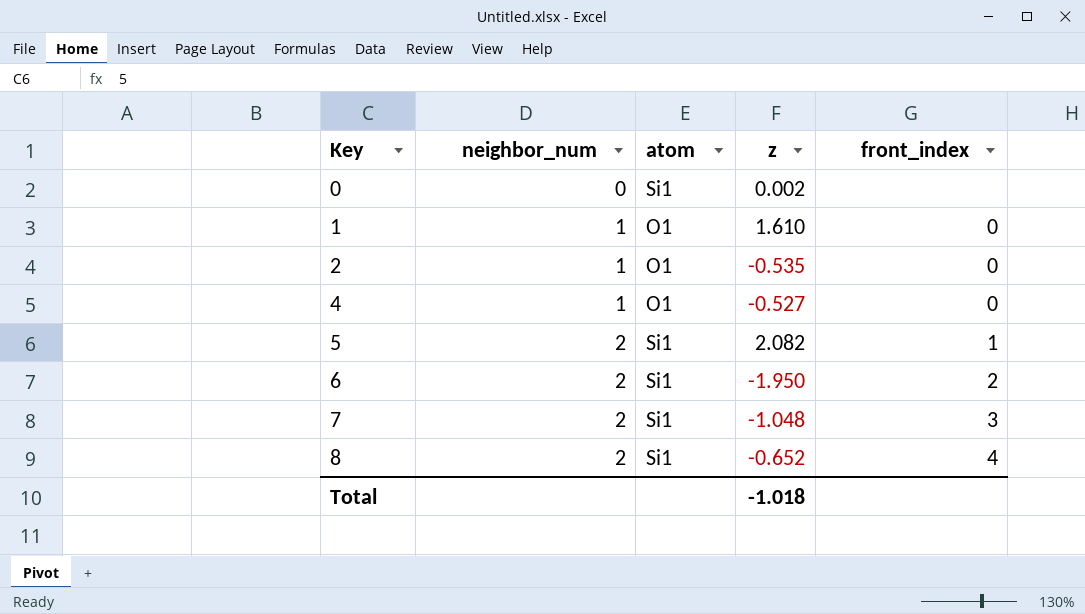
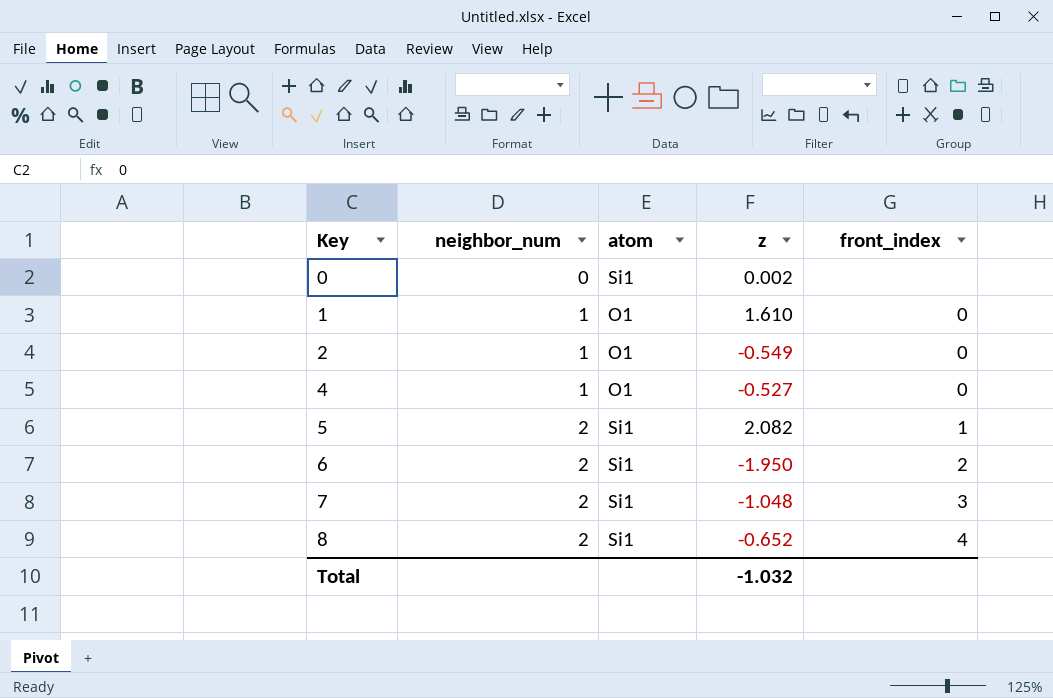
2 | z: -0.535 -> -0.549
Total | z: -1.018 -> -1.032

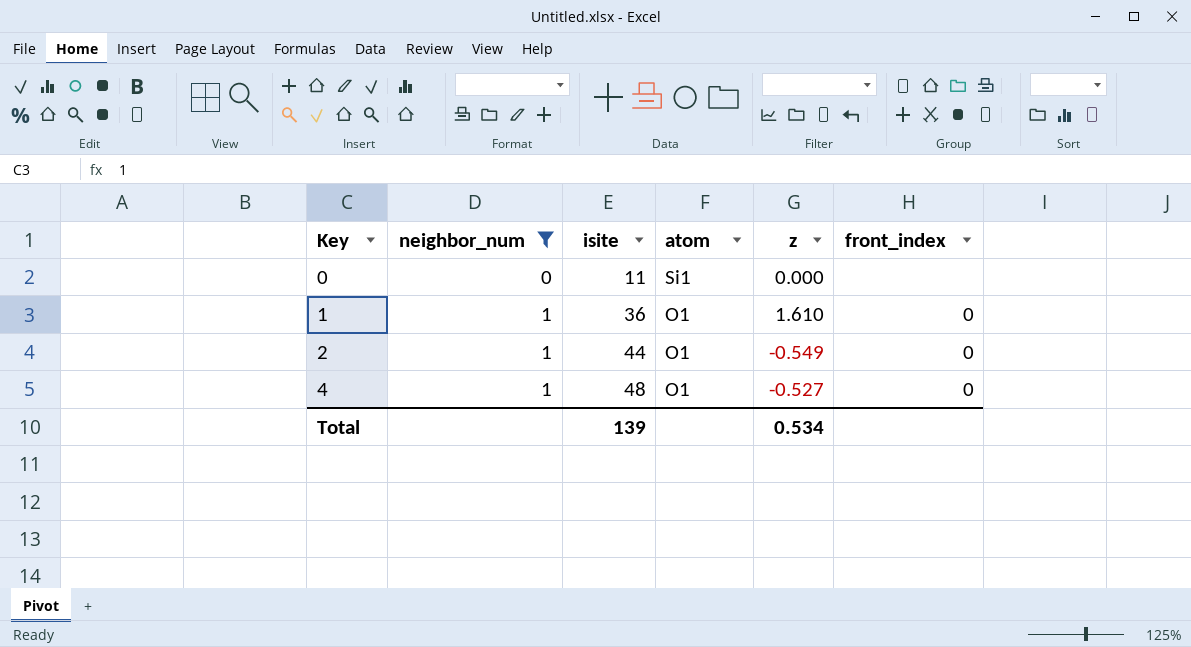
filter: none -> neighbor_num != 2
column isite | position: none -> 3
0 | z: 0.002 -> 0.000
Total | z: -1.032 -> 0.534

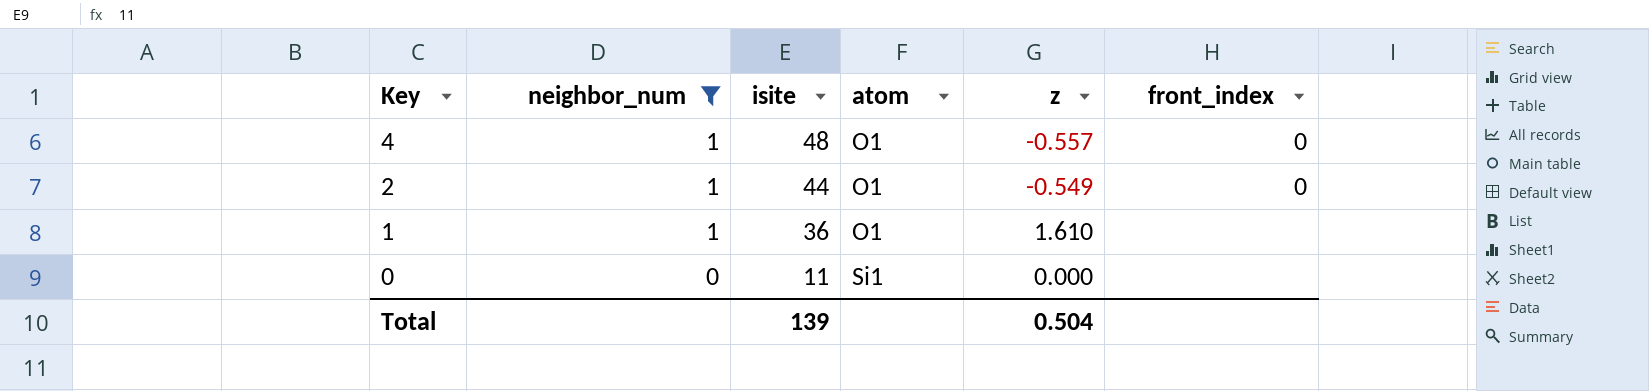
row order: Key ascending -> Key descending
4 | z: -0.527 -> -0.557
1 | front_index: 0 -> none
Total | z: 0.534 -> 0.504

